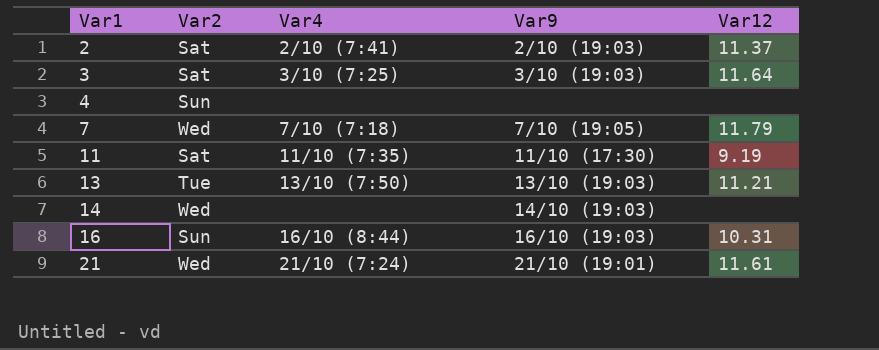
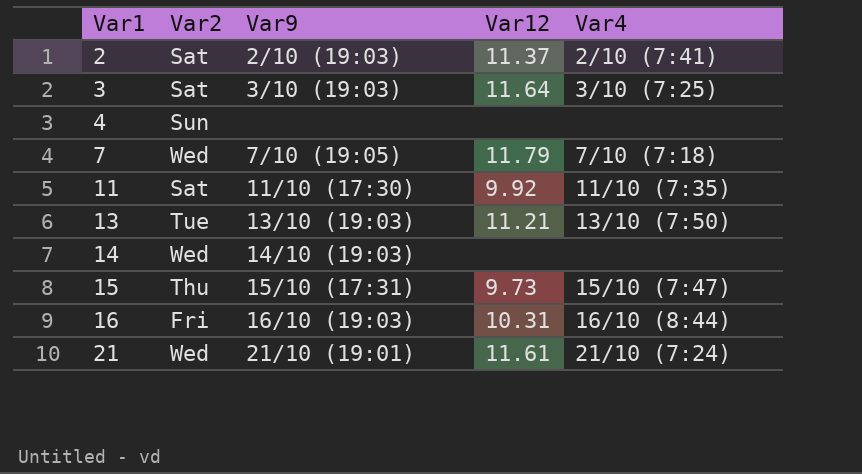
column Var4 | position: 3 -> 5
11 | Var12: 9.19 -> 9.92
row 15: none -> Thu | 15/10 (17:31) | 9.73 | 15/10 (7:47)
16 | Var2: Sun -> Fri

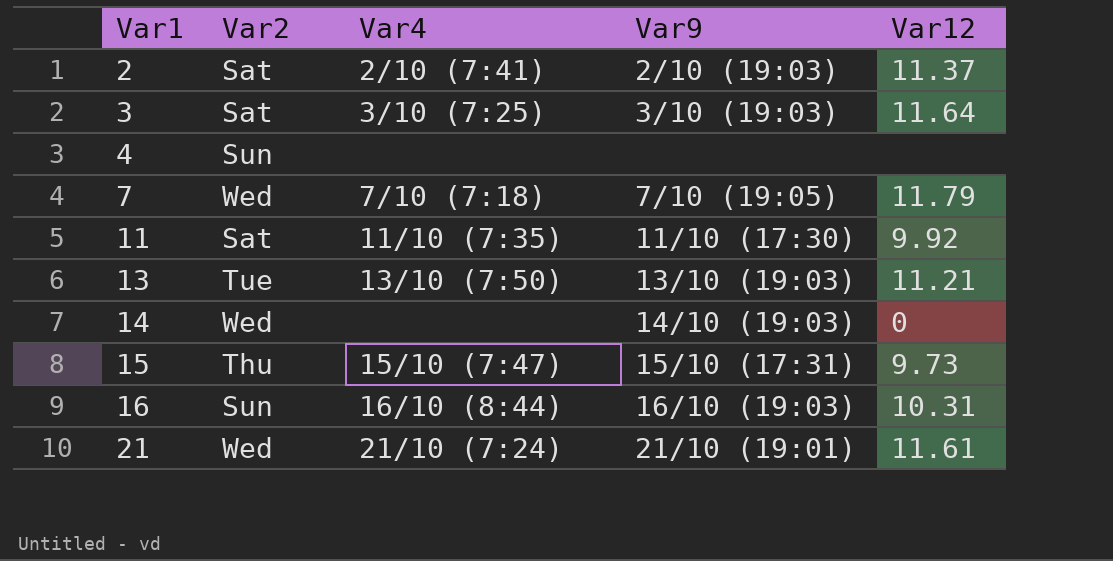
column Var4 | position: 5 -> 3
14 | Var12: none -> 0
16 | Var2: Fri -> Sun

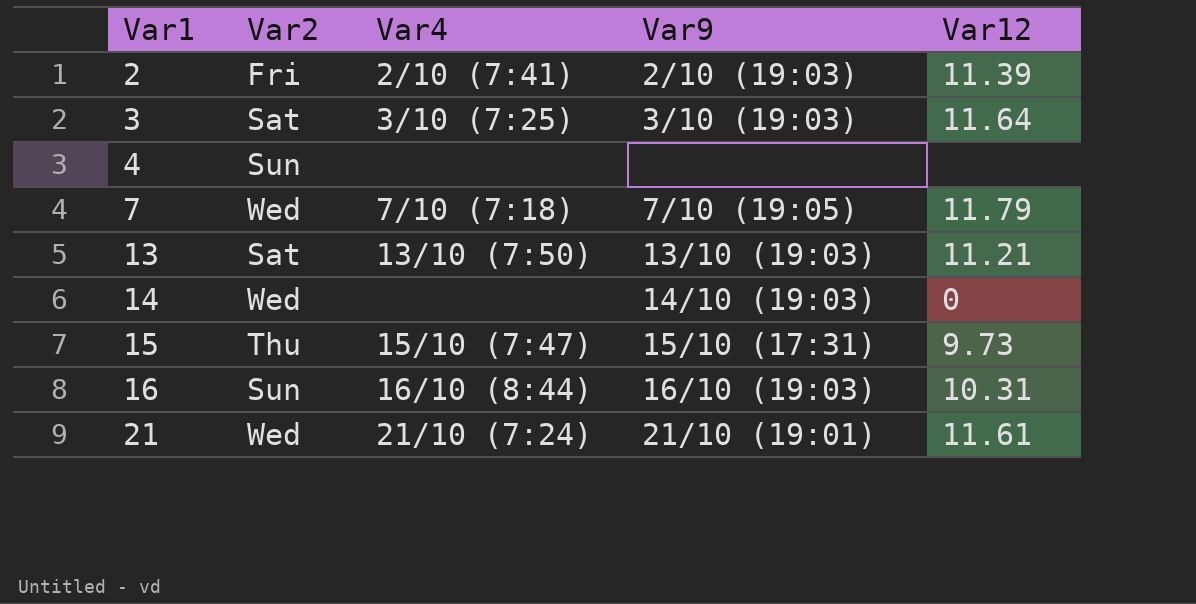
row 11: Sat | 11/10 (7:35) | 11/10 (17:30) | 9.92 -> none
2 | Var2: Sat -> Fri
2 | Var12: 11.37 -> 11.39
13 | Var2: Tue -> Sat

